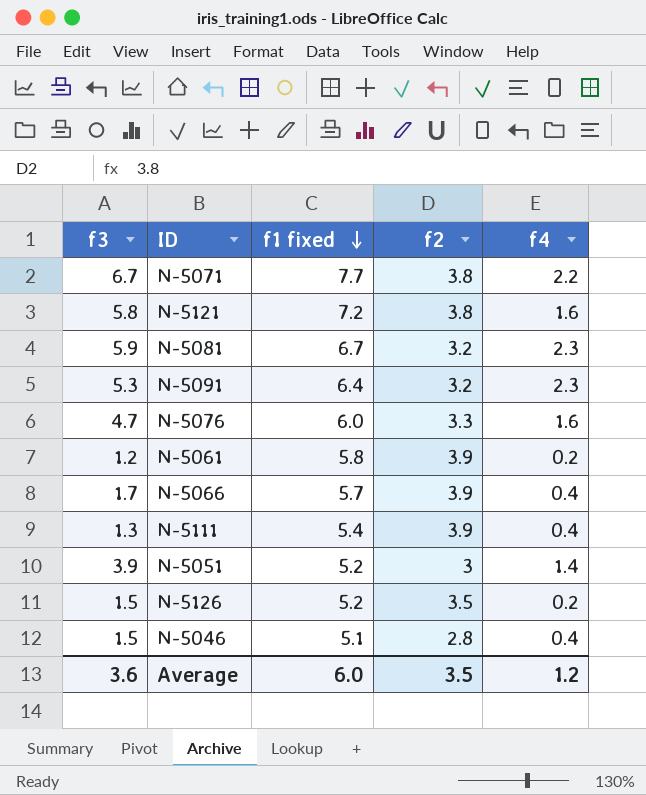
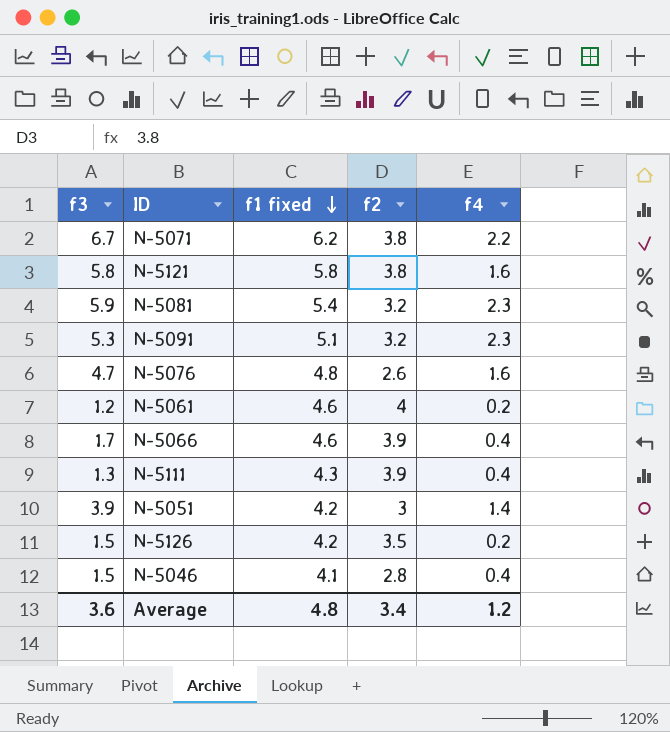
N-5071 | f1 fixed: 7.7 -> 6.2
N-5121 | f1 fixed: 7.2 -> 5.8
N-5081 | f1 fixed: 6.7 -> 5.4
N-5091 | f1 fixed: 6.4 -> 5.1
N-5076 | f1 fixed: 6.0 -> 4.8
N-5076 | f2: 3.3 -> 2.6
N-5061 | f1 fixed: 5.8 -> 4.6
N-5061 | f2: 3.9 -> 4
N-5066 | f1 fixed: 5.7 -> 4.6
N-5111 | f1 fixed: 5.4 -> 4.3
N-5051 | f1 fixed: 5.2 -> 4.2
N-5126 | f1 fixed: 5.2 -> 4.2
N-5046 | f1 fixed: 5.1 -> 4.1
Average | f1 fixed: 6.0 -> 4.8
Average | f2: 3.5 -> 3.4

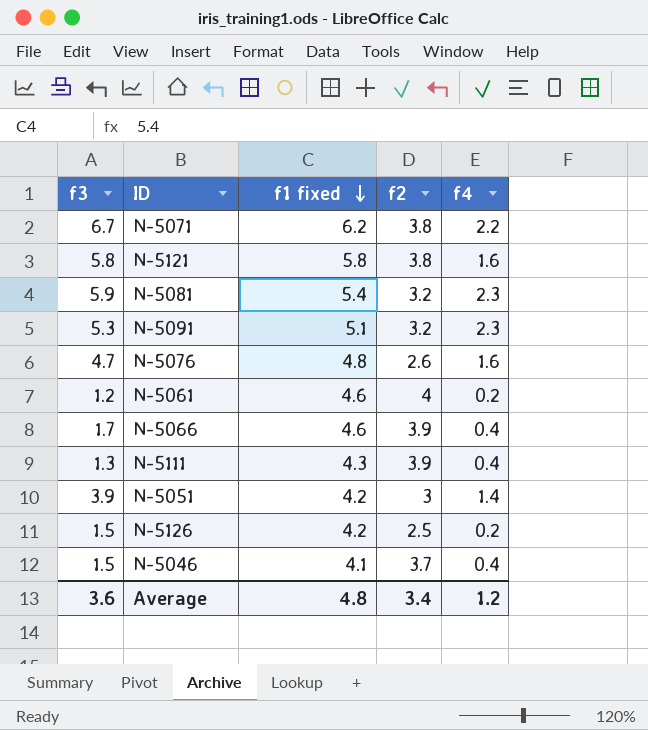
N-5126 | f2: 3.5 -> 2.5
N-5046 | f2: 2.8 -> 3.7

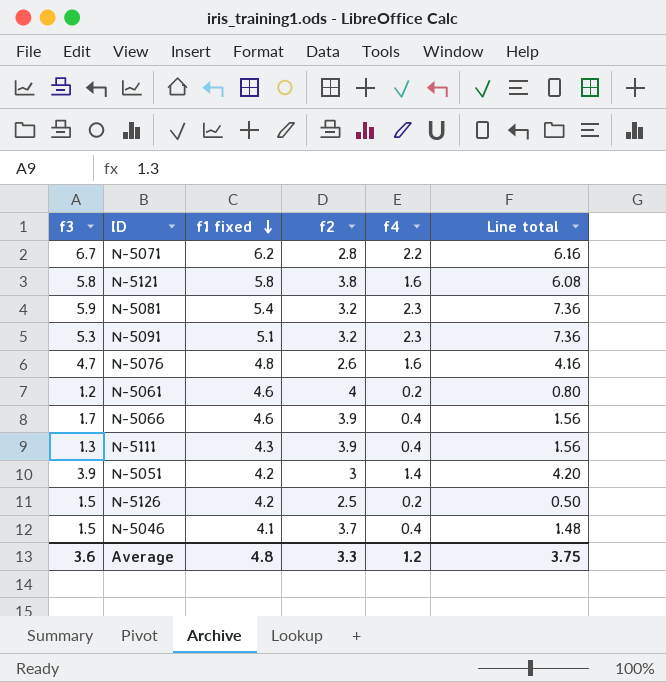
column Line total | formula: none -> [f2] * [f4]
N-5071 | f2: 3.8 -> 2.8
Average | f2: 3.4 -> 3.3

